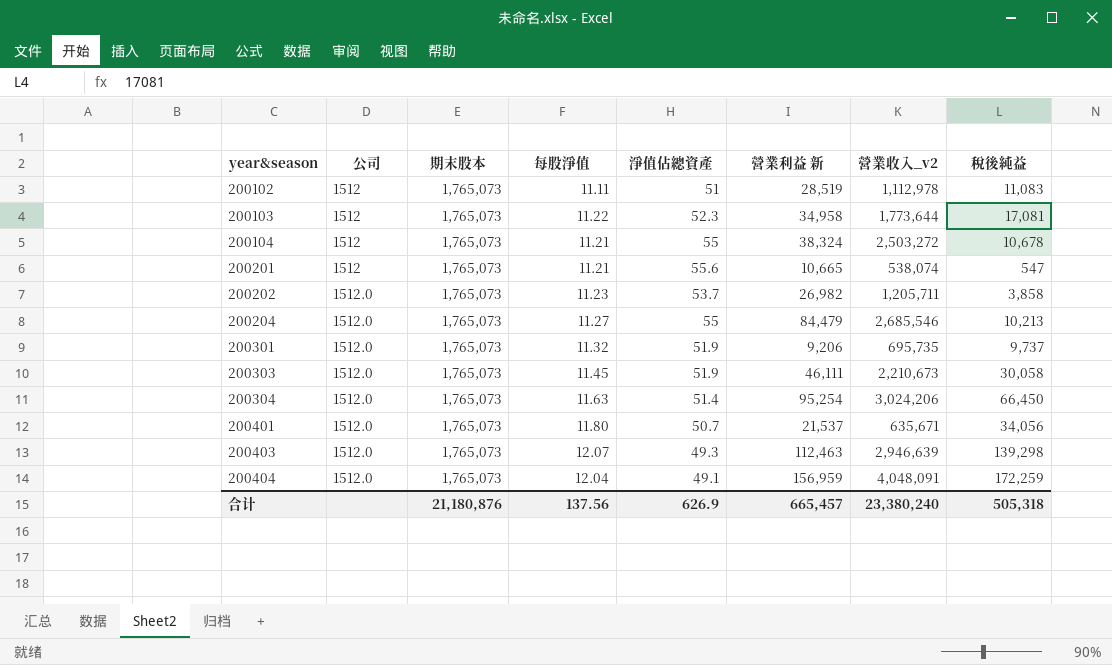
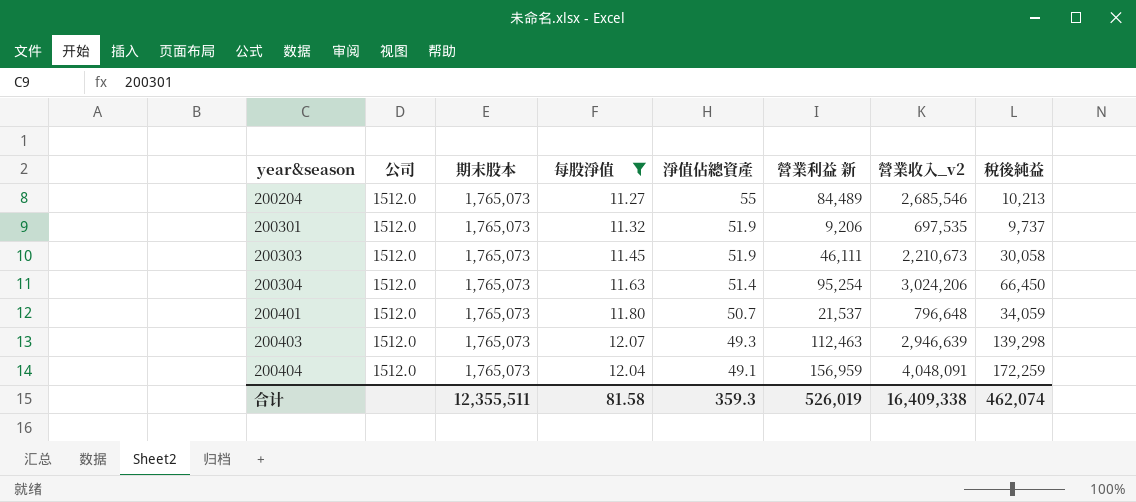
filter: none -> 每股淨值 >= 11.27
200204 | 營業利益 新: 84,479 -> 84,489
200301 | 營業收入_v2: 695,735 -> 697,535
200401 | 營業收入_v2: 635,671 -> 796,648
200401 | 稅後純益: 34,056 -> 34,059
合计 | 期末股本: 21,180,876 -> 12,355,511
合计 | 每股淨值: 137.56 -> 81.58
合计 | 淨值佔總資產: 626.9 -> 359.3
合计 | 營業利益 新: 665,457 -> 526,019
合计 | 營業收入_v2: 23,380,240 -> 16,409,338
合计 | 稅後純益: 505,318 -> 462,074

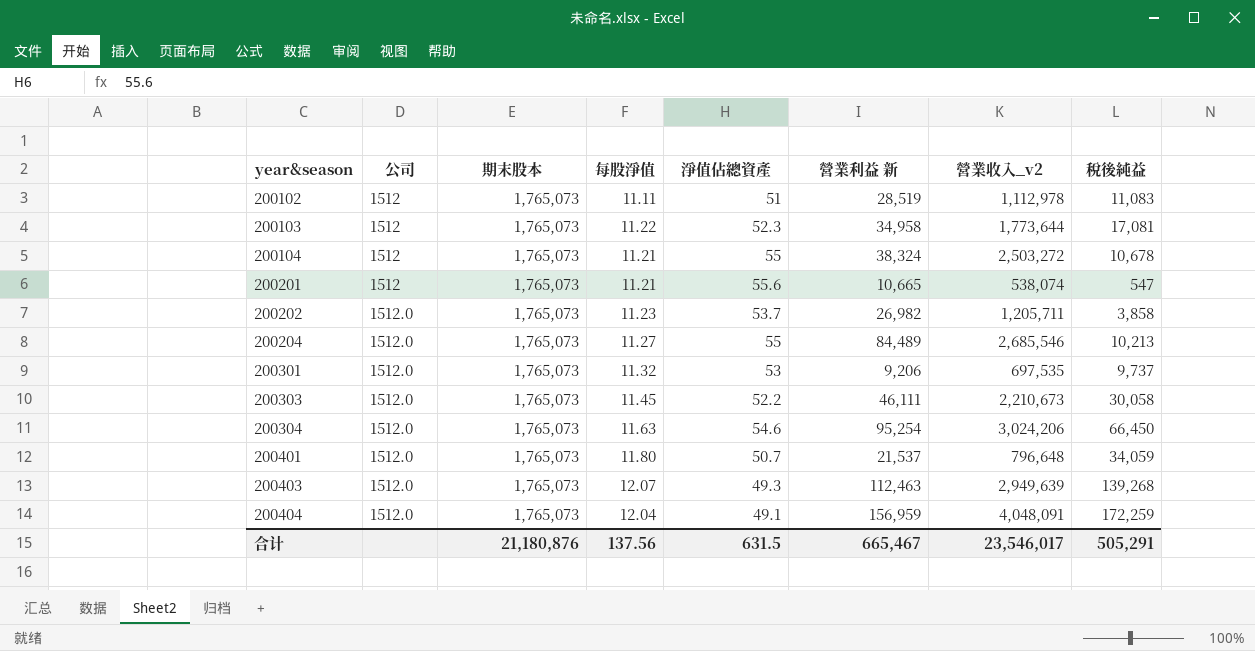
filter: 每股淨值 >= 11.27 -> none
200301 | 淨值佔總資產: 51.9 -> 53
200303 | 淨值佔總資產: 51.9 -> 52.2
200304 | 淨值佔總資產: 51.4 -> 54.6
200403 | 營業收入_v2: 2,946,639 -> 2,949,639
200403 | 稅後純益: 139,298 -> 139,268
合计 | 期末股本: 12,355,511 -> 21,180,876
合计 | 每股淨值: 81.58 -> 137.56
合计 | 淨值佔總資產: 359.3 -> 631.5
合计 | 營業利益 新: 526,019 -> 665,467
合计 | 營業收入_v2: 16,409,338 -> 23,546,017
合计 | 稅後純益: 462,074 -> 505,291

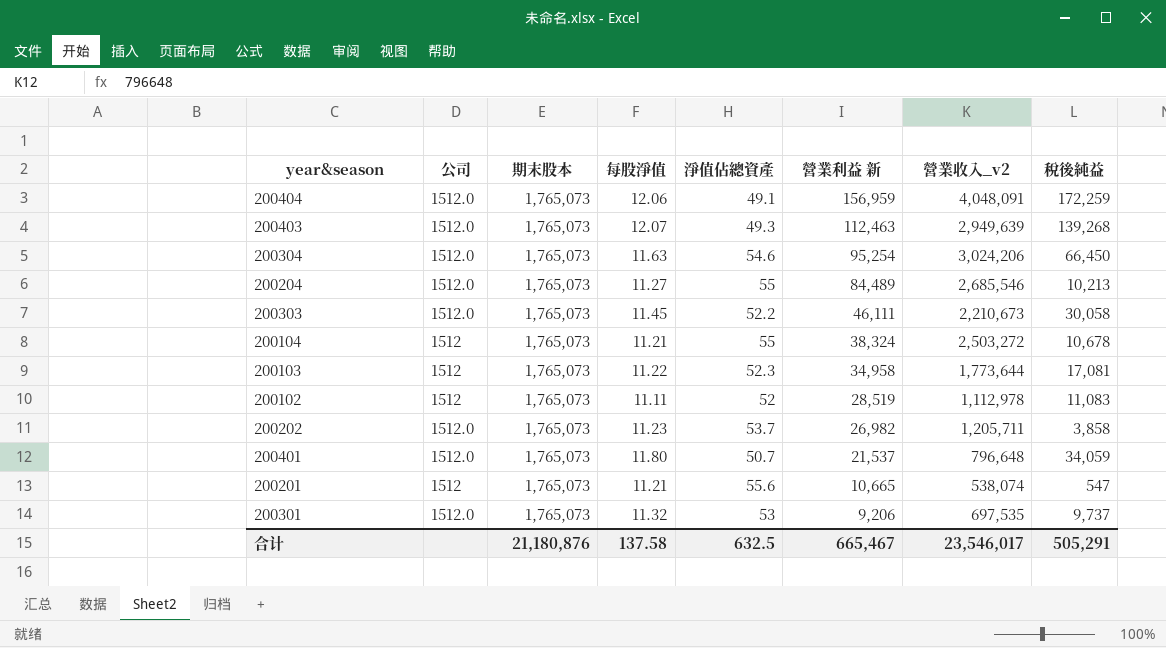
row order: year&season ascending -> 營業利益 新 descending
200404 | 每股淨值: 12.04 -> 12.06
200102 | 淨值佔總資產: 51 -> 52
合计 | 每股淨值: 137.56 -> 137.58
合计 | 淨值佔總資產: 631.5 -> 632.5

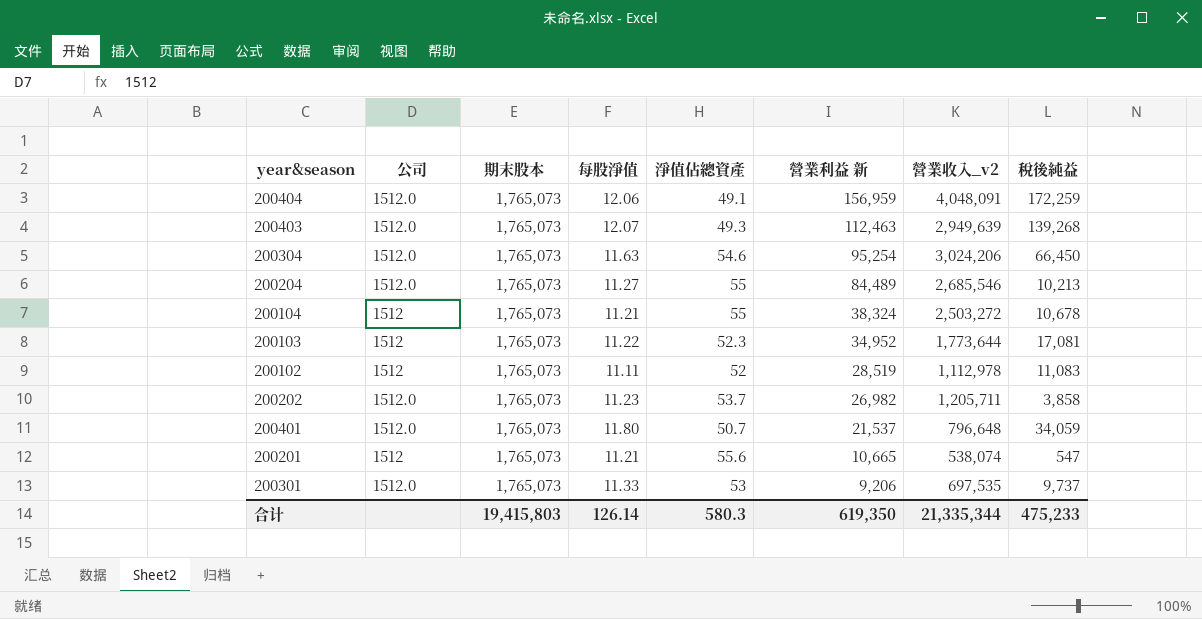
row 200303: 1512.0 | 1,765,073 | 11.45 | 52.2 | 46,111 | 2,210,673 | 30,058 -> none
200103 | 營業利益 新: 34,958 -> 34,952
200301 | 每股淨值: 11.32 -> 11.33
合计 | 期末股本: 21,180,876 -> 19,415,803
合计 | 每股淨值: 137.58 -> 126.14
合计 | 淨值佔總資產: 632.5 -> 580.3
合计 | 營業利益 新: 665,467 -> 619,350
合计 | 營業收入_v2: 23,546,017 -> 21,335,344
合计 | 稅後純益: 505,291 -> 475,233

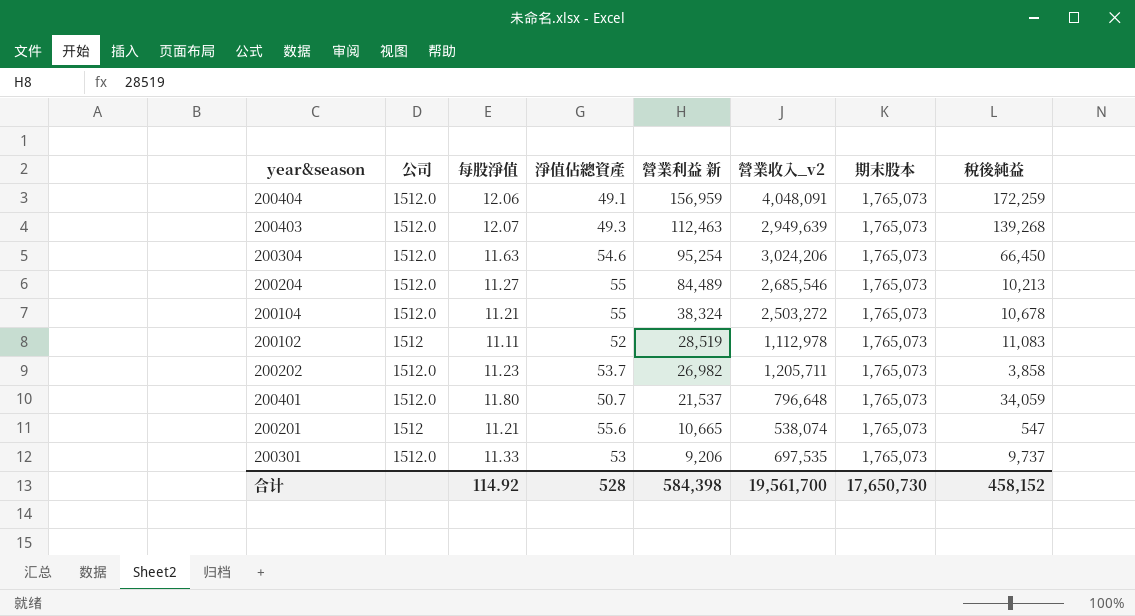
column 期末股本 | position: 3 -> 7
row 200103: 1512 | 1,765,073 | 11.22 | 52.3 | 34,952 | 1,773,644 | 17,081 -> none
200104 | 公司: 1512 -> 1512.0
合计 | 每股淨值: 126.14 -> 114.92
合计 | 淨值佔總資產: 580.3 -> 528
合计 | 營業利益 新: 619,350 -> 584,398
合计 | 營業收入_v2: 21,335,344 -> 19,561,700
合计 | 期末股本: 19,415,803 -> 17,650,730
合计 | 稅後純益: 475,233 -> 458,152

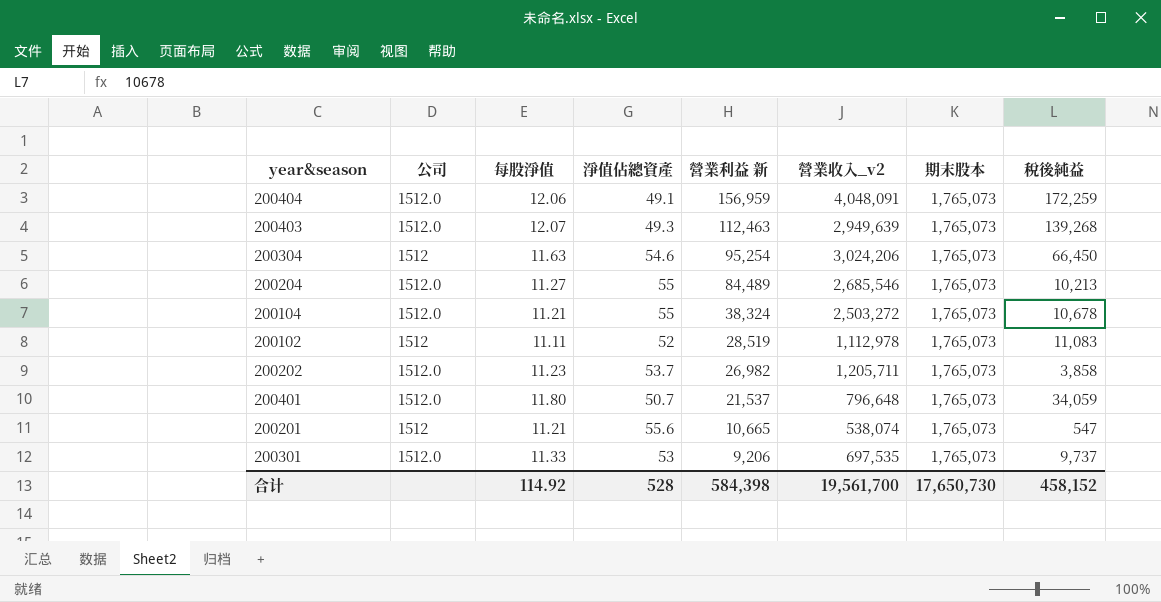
200304 | 公司: 1512.0 -> 1512

